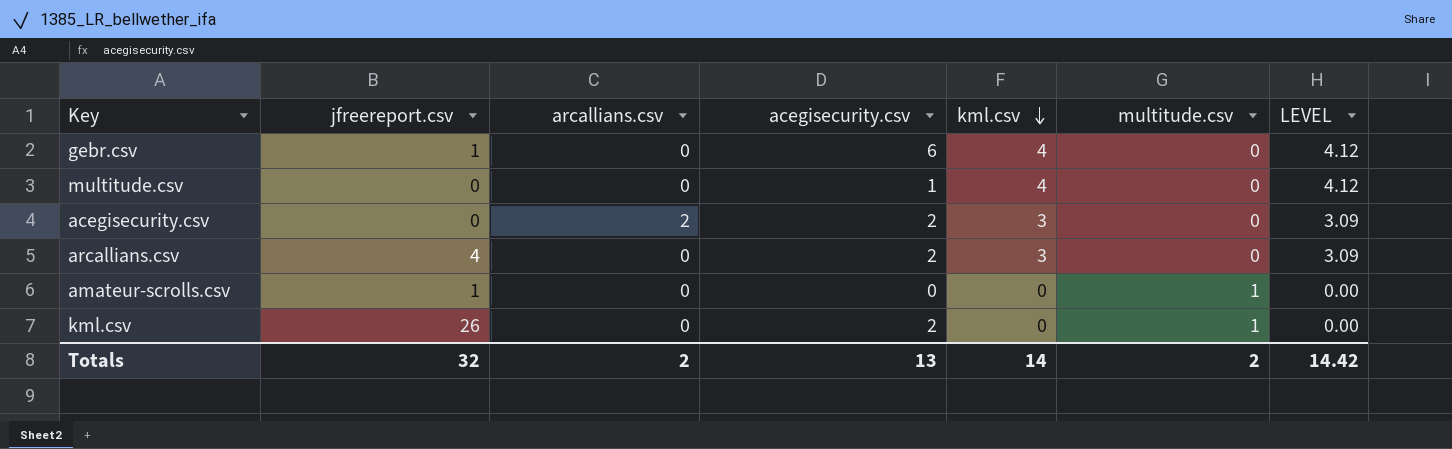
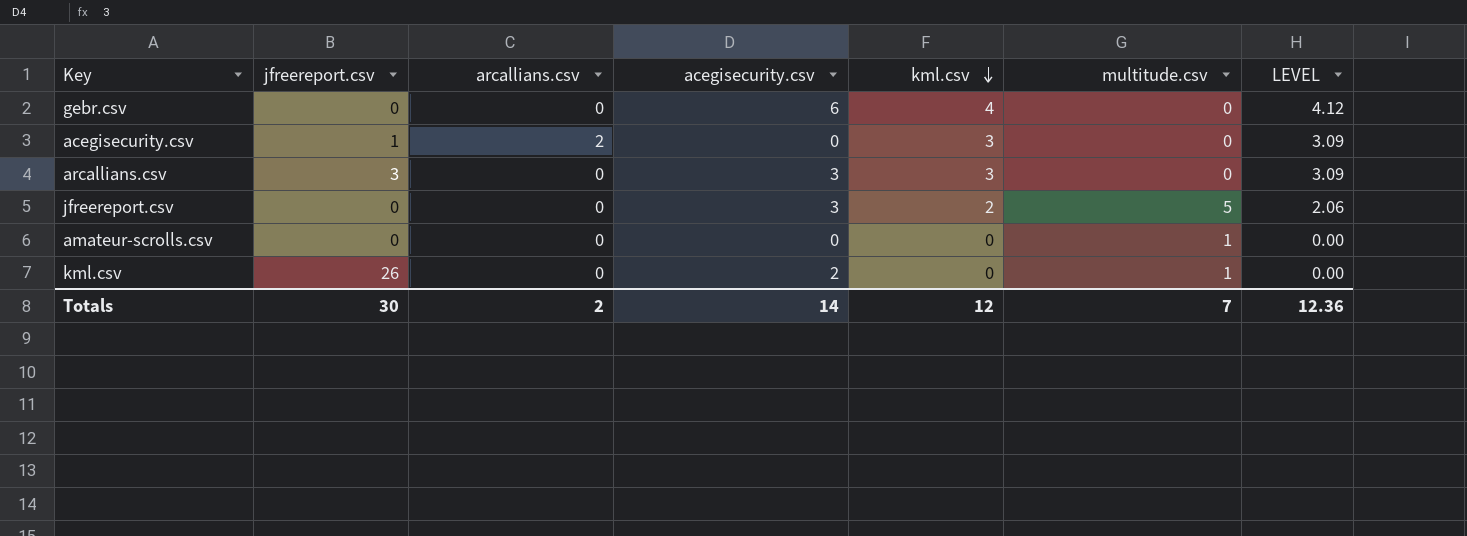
row multitude.csv: 0 | 0 | 1 | 4 | 0 | 4.12 -> none
gebr.csv | jfreereport.csv: 1 -> 0
acegisecurity.csv | jfreereport.csv: 0 -> 1
acegisecurity.csv | acegisecurity.csv: 2 -> 0
arcallians.csv | jfreereport.csv: 4 -> 3
arcallians.csv | acegisecurity.csv: 2 -> 3
row jfreereport.csv: none -> 0 | 0 | 3 | 2 | 5 | 2.06
amateur-scrolls.csv | jfreereport.csv: 1 -> 0
Totals | jfreereport.csv: 32 -> 30
Totals | acegisecurity.csv: 13 -> 14
Totals | kml.csv: 14 -> 12
Totals | multitude.csv: 2 -> 7
Totals | LEVEL: 14.42 -> 12.36

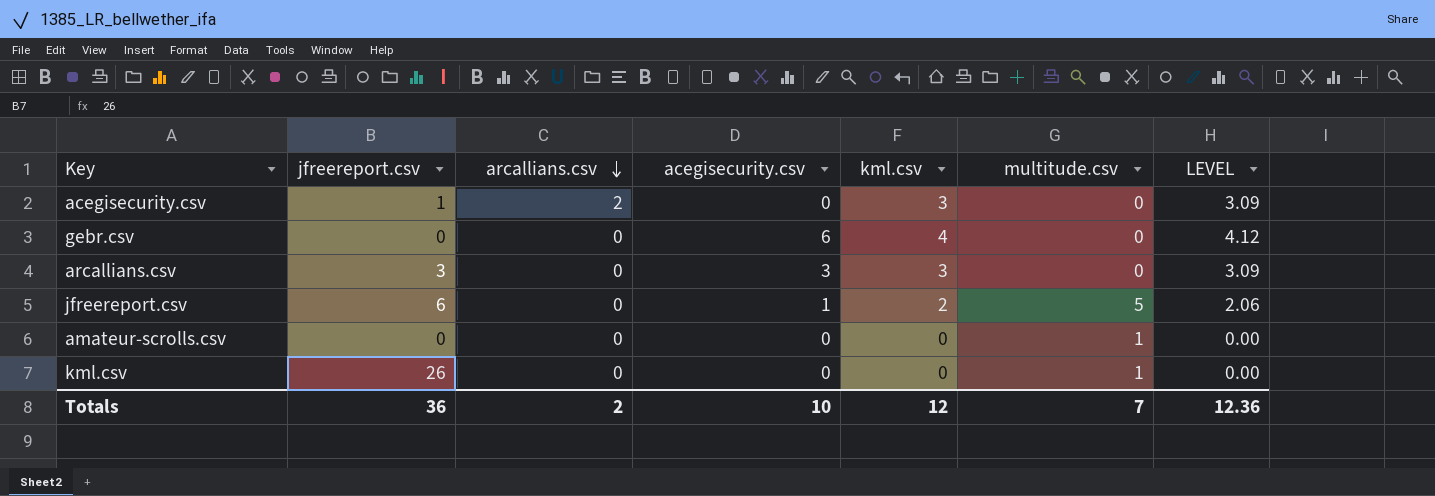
row order: kml.csv descending -> arcallians.csv descending
jfreereport.csv | jfreereport.csv: 0 -> 6
jfreereport.csv | acegisecurity.csv: 3 -> 1
kml.csv | acegisecurity.csv: 2 -> 0
Totals | jfreereport.csv: 30 -> 36
Totals | acegisecurity.csv: 14 -> 10

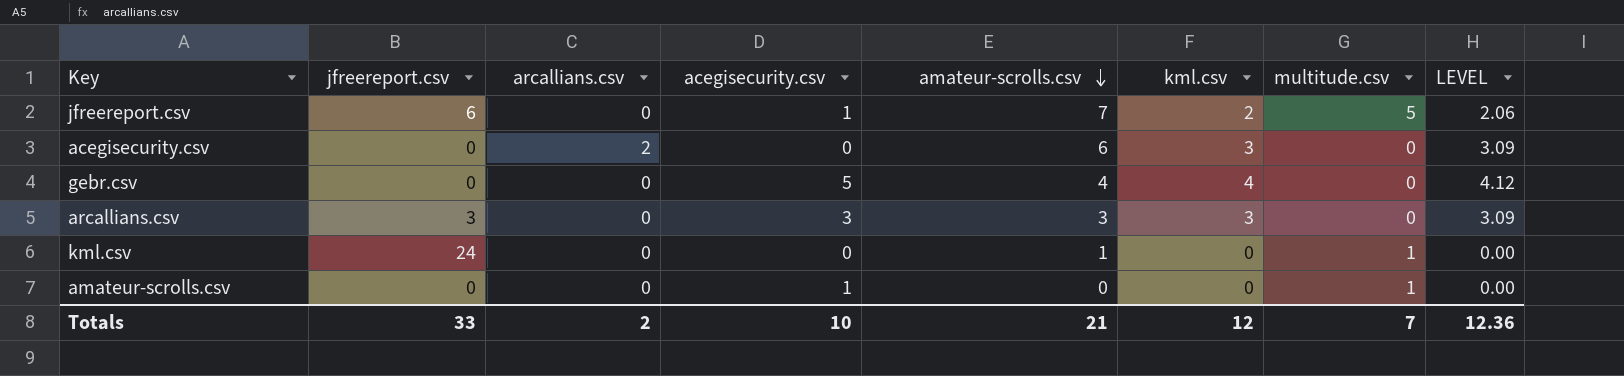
row order: arcallians.csv descending -> amateur-scrolls.csv descending
column amateur-scrolls.csv | position: none -> 5
acegisecurity.csv | jfreereport.csv: 1 -> 0
gebr.csv | acegisecurity.csv: 6 -> 5
kml.csv | jfreereport.csv: 26 -> 24
amateur-scrolls.csv | acegisecurity.csv: 0 -> 1
Totals | jfreereport.csv: 36 -> 33

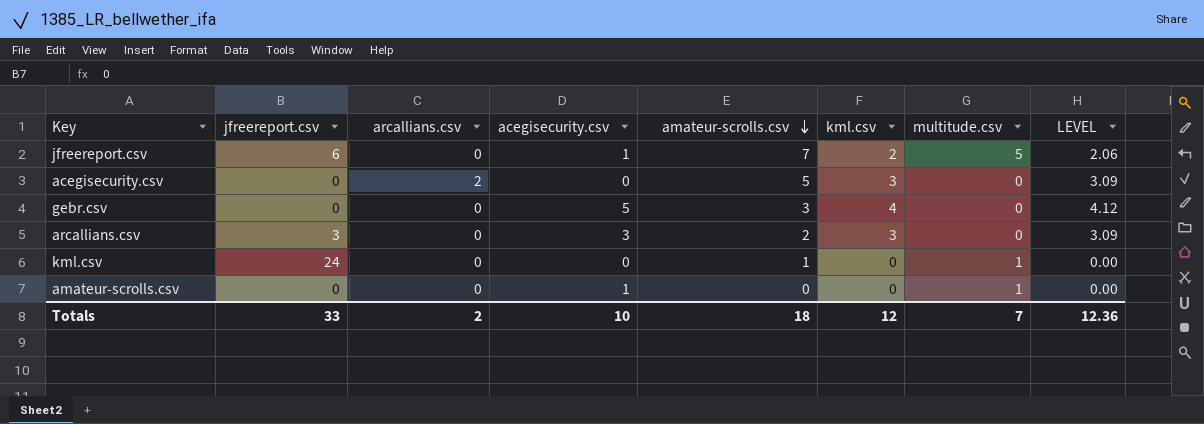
acegisecurity.csv | amateur-scrolls.csv: 6 -> 5
gebr.csv | amateur-scrolls.csv: 4 -> 3
arcallians.csv | amateur-scrolls.csv: 3 -> 2
Totals | amateur-scrolls.csv: 21 -> 18

